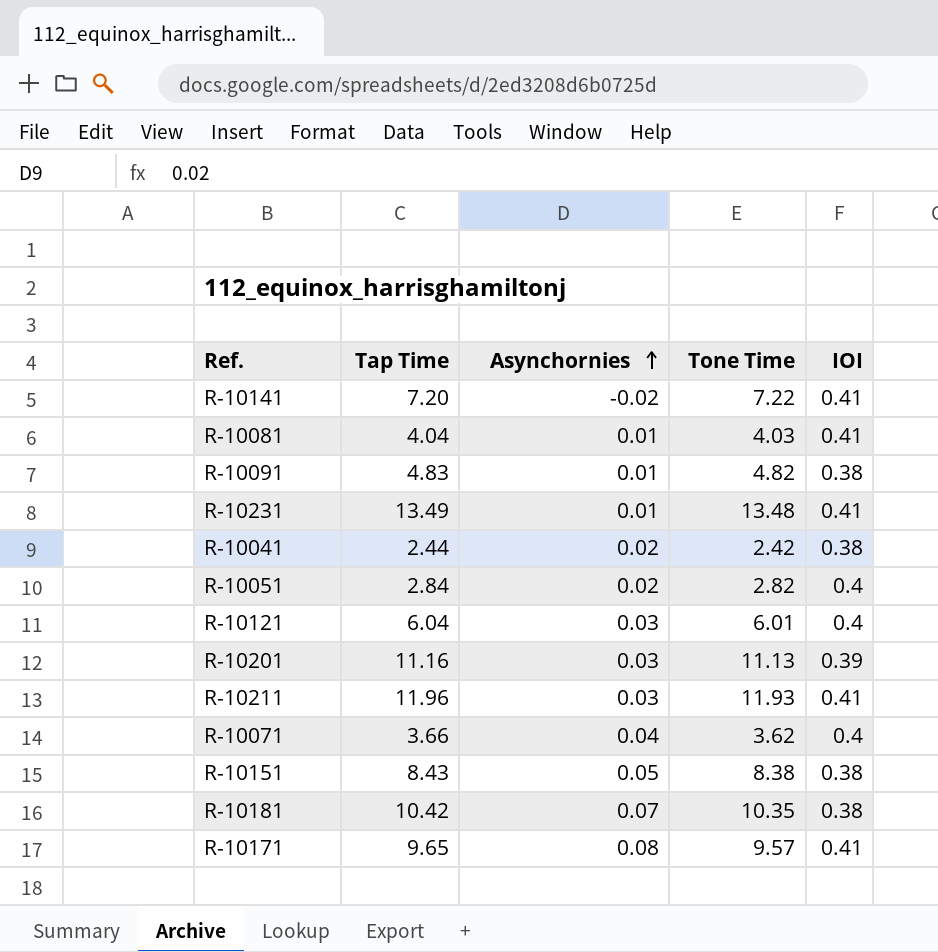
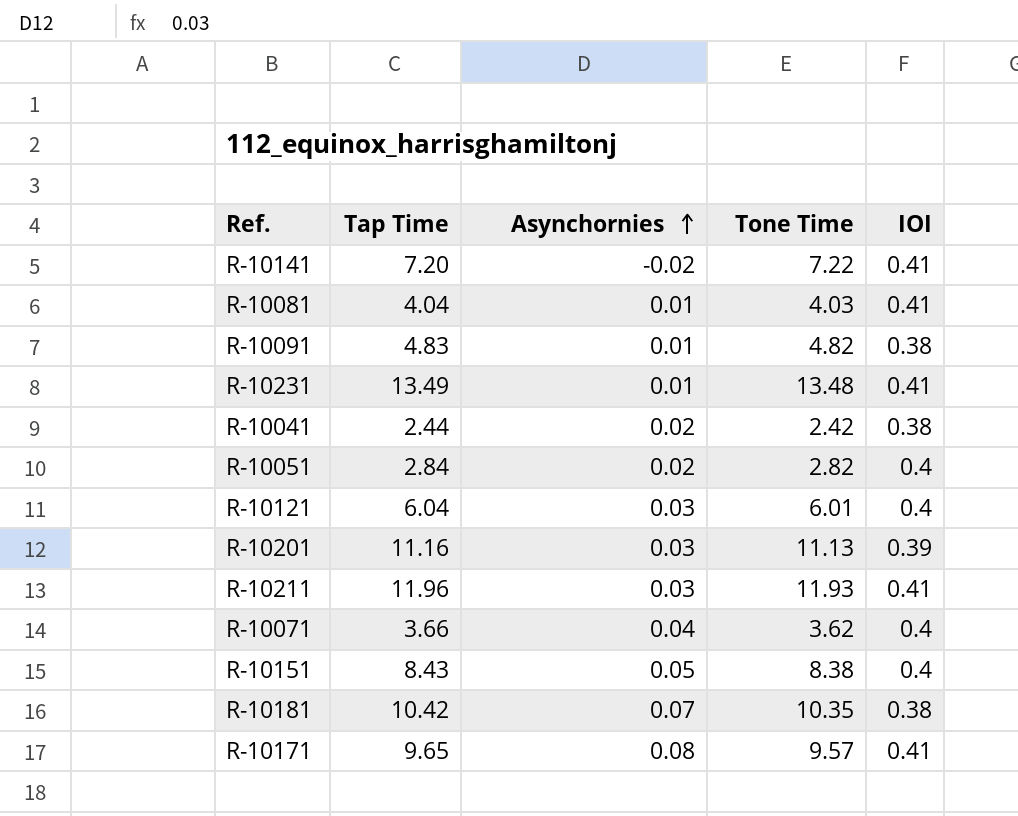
R-10151 | IOI: 0.38 -> 0.4

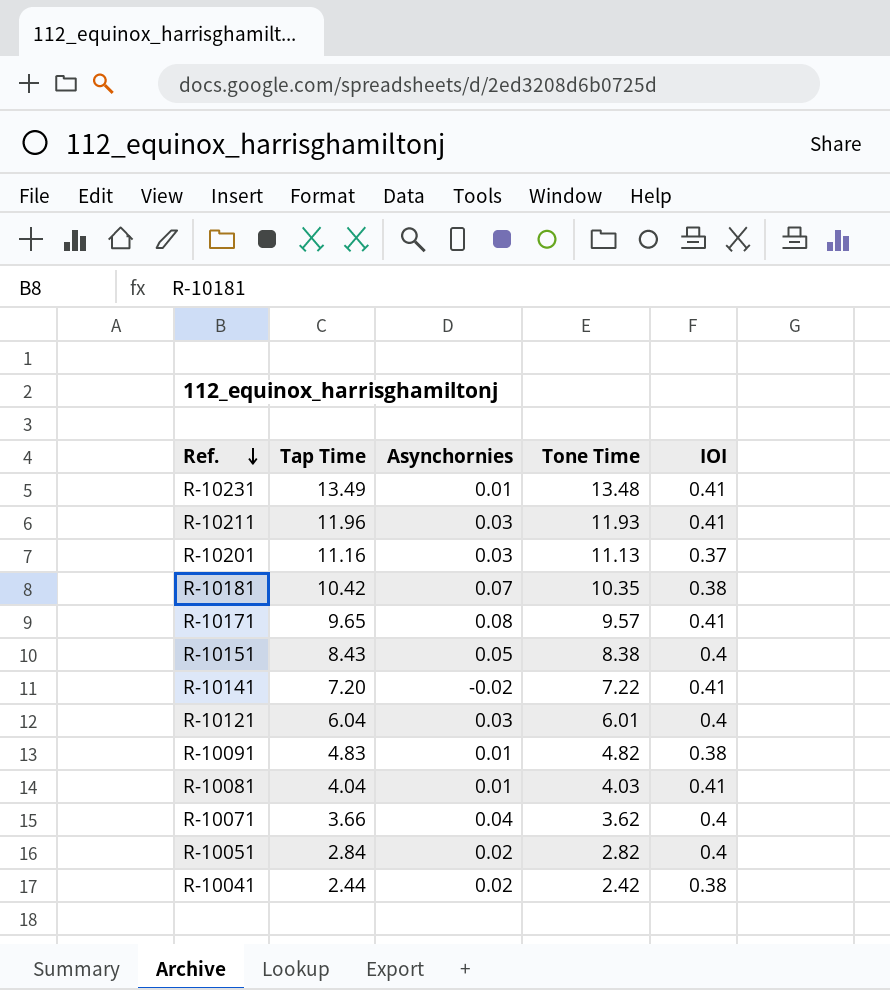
row order: Asynchornies ascending -> Ref. descending
R-10201 | IOI: 0.39 -> 0.37

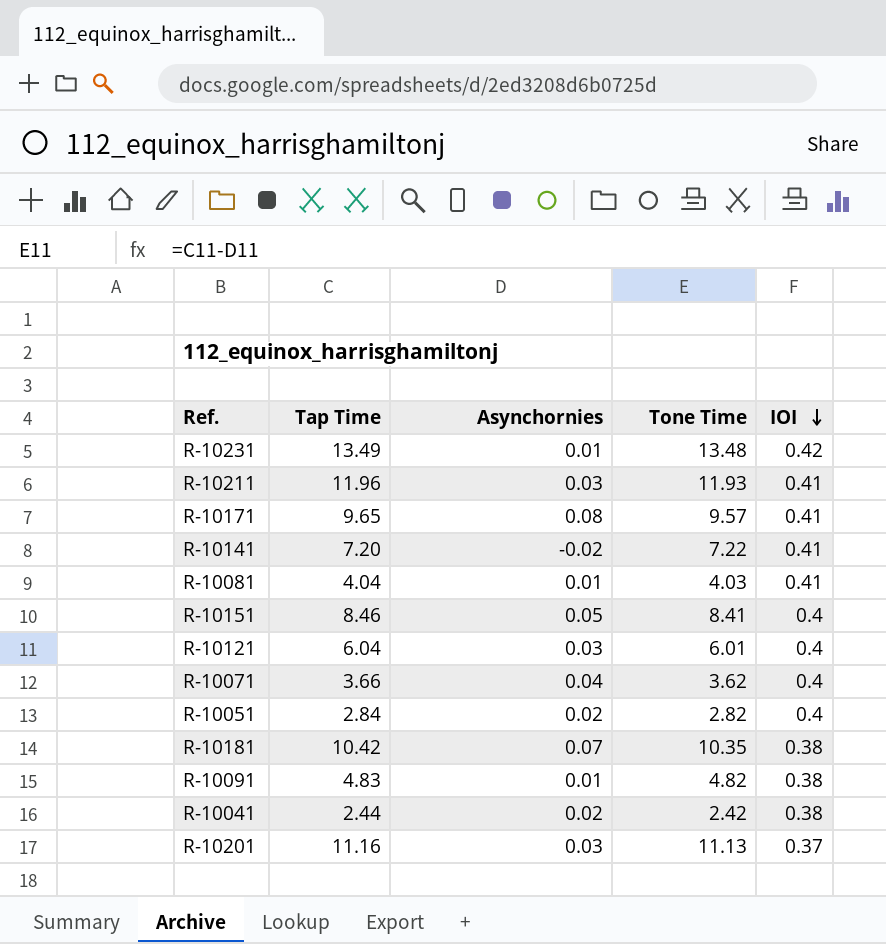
row order: Ref. descending -> IOI descending
R-10231 | IOI: 0.41 -> 0.42
R-10151 | Tap Time: 8.43 -> 8.46
R-10151 | Tone Time: 8.38 -> 8.41

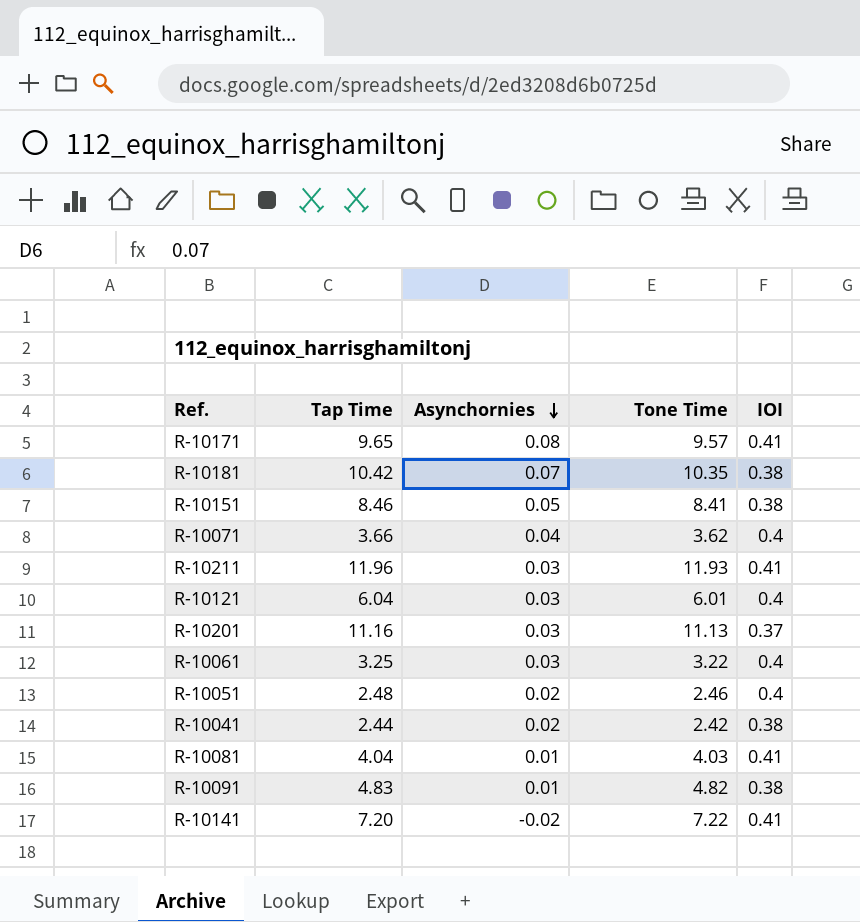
row order: IOI descending -> Asynchornies descending
row R-10231: 13.49 | 0.01 | 13.48 | 0.42 -> none
R-10151 | IOI: 0.4 -> 0.38
row R-10061: none -> 3.25 | 0.03 | 3.22 | 0.4
R-10051 | Tap Time: 2.84 -> 2.48
R-10051 | Tone Time: 2.82 -> 2.46

